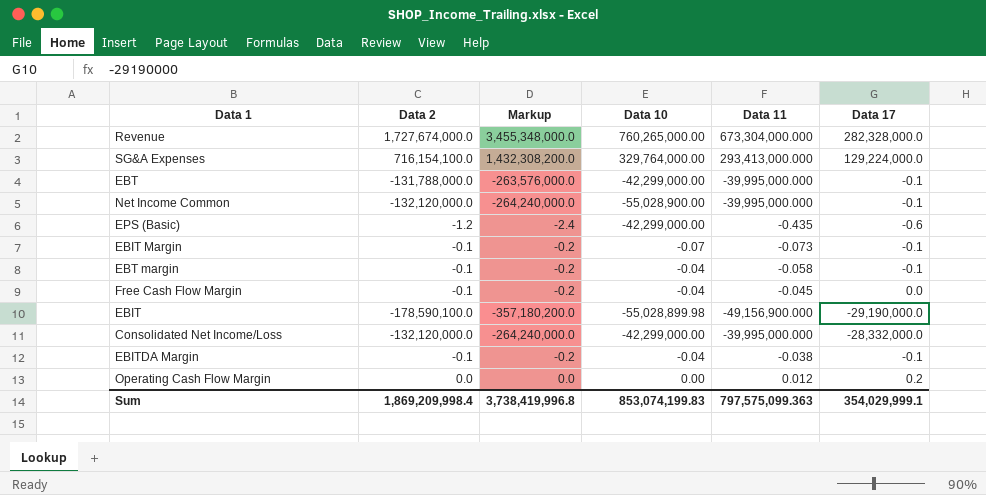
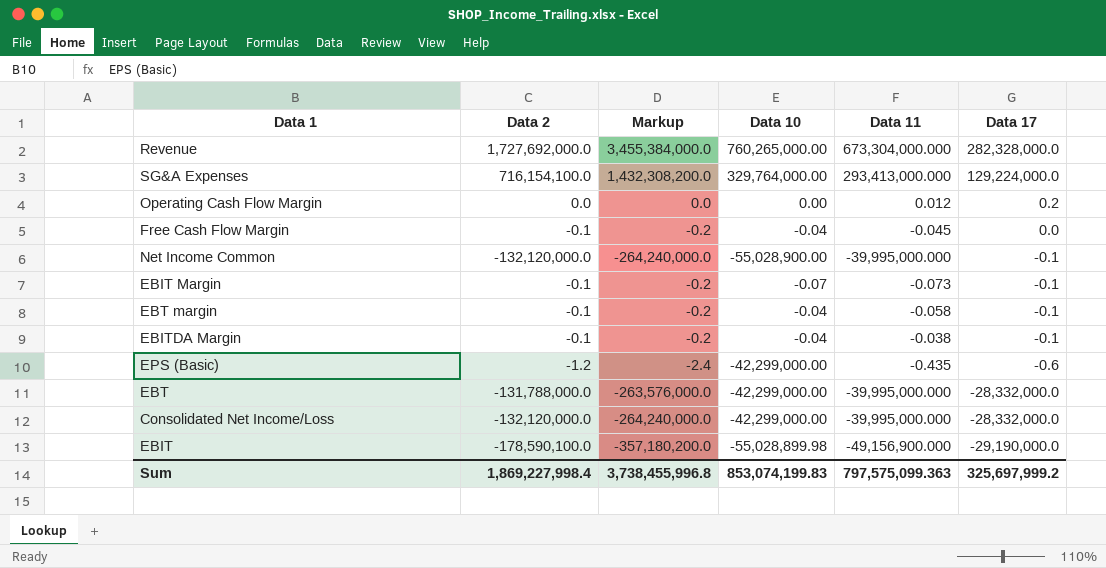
row order: none -> Data 17 descending
Revenue | Data 2: 1,727,674,000.0 -> 1,727,692,000.0
Revenue | Markup: 3,455,348,000.0 -> 3,455,384,000.0
EBT | Data 17: -0.1 -> -28,332,000.0
Sum | Data 2: 1,869,209,998.4 -> 1,869,227,998.4
Sum | Markup: 3,738,419,996.8 -> 3,738,455,996.8
Sum | Data 17: 354,029,999.1 -> 325,697,999.2

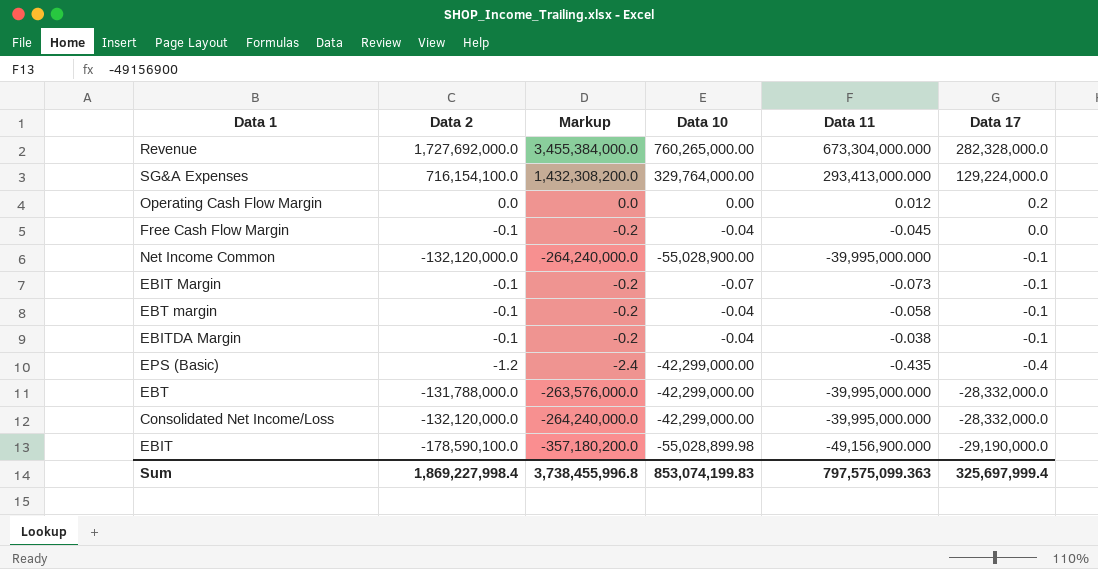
EPS (Basic) | Data 17: -0.6 -> -0.4
Sum | Data 17: 325,697,999.2 -> 325,697,999.4

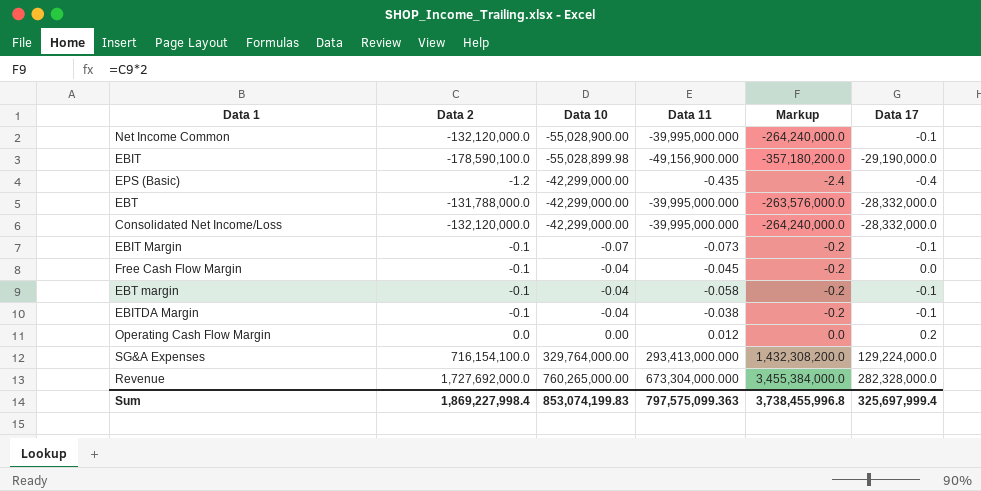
row order: Data 17 descending -> Data 10 ascending
column Markup | position: 3 -> 5

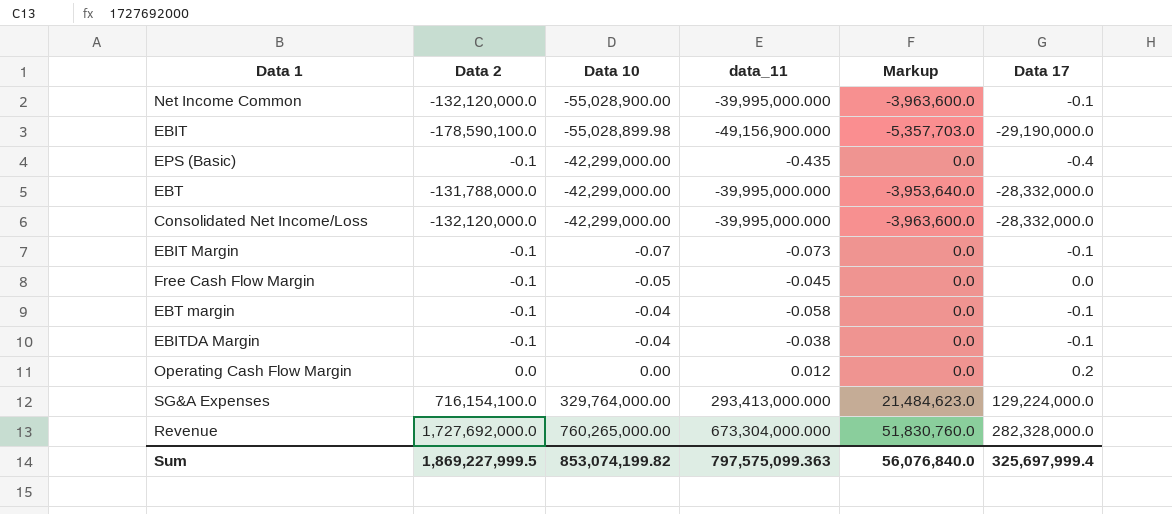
column name: Data 11 -> data_11
column Markup | formula: [Data 2] * 2 -> [Data 2] * 0.03
EPS (Basic) | Data 2: -1.2 -> -0.1
Free Cash Flow Margin | Data 10: -0.04 -> -0.05
Sum | Data 2: 1,869,227,998.4 -> 1,869,227,999.5
Sum | Data 10: 853,074,199.83 -> 853,074,199.82
Sum | Markup: 3,738,455,996.8 -> 56,076,840.0

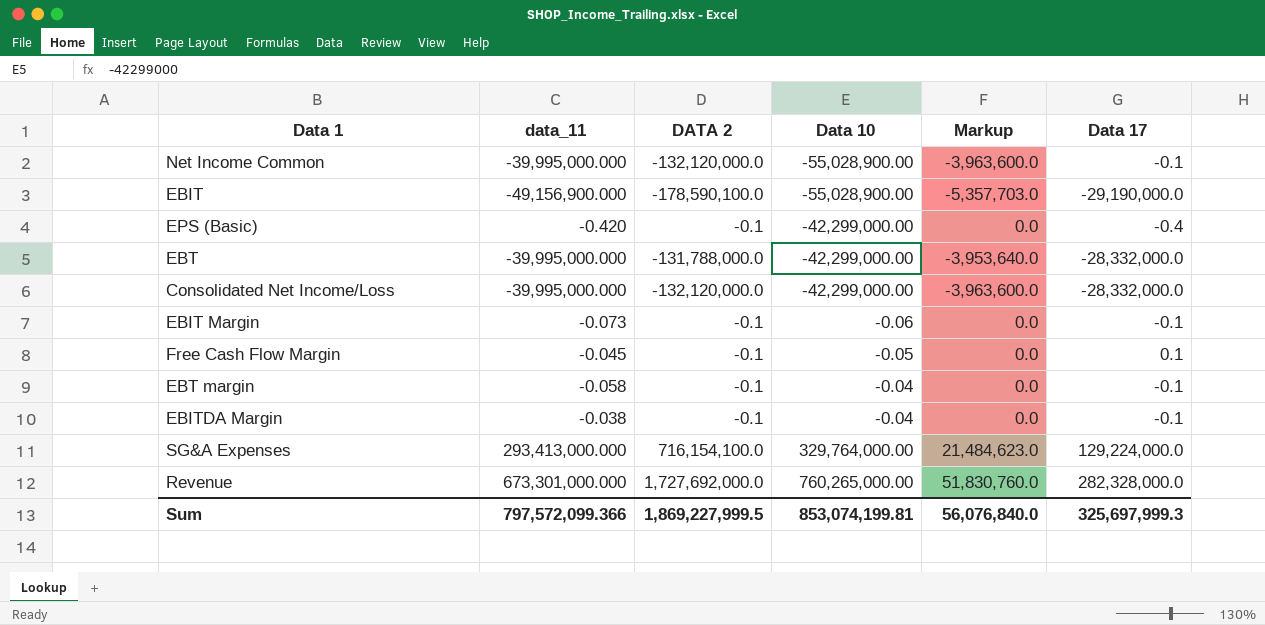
column data_11 | position: 4 -> 2
column name: Data 2 -> DATA 2
row Operating Cash Flow Margin: 0.0 | 0.00 | 0.012 | 0.0 | 0.2 -> none
EBIT | Data 10: -55,028,899.98 -> -55,028,900.00
EPS (Basic) | data_11: -0.435 -> -0.420
EBIT Margin | Data 10: -0.07 -> -0.06
Free Cash Flow Margin | Data 17: 0.0 -> 0.1
Revenue | data_11: 673,304,000.000 -> 673,301,000.000
Sum | data_11: 797,575,099.363 -> 797,572,099.366
Sum | Data 10: 853,074,199.82 -> 853,074,199.81
Sum | Data 17: 325,697,999.4 -> 325,697,999.3

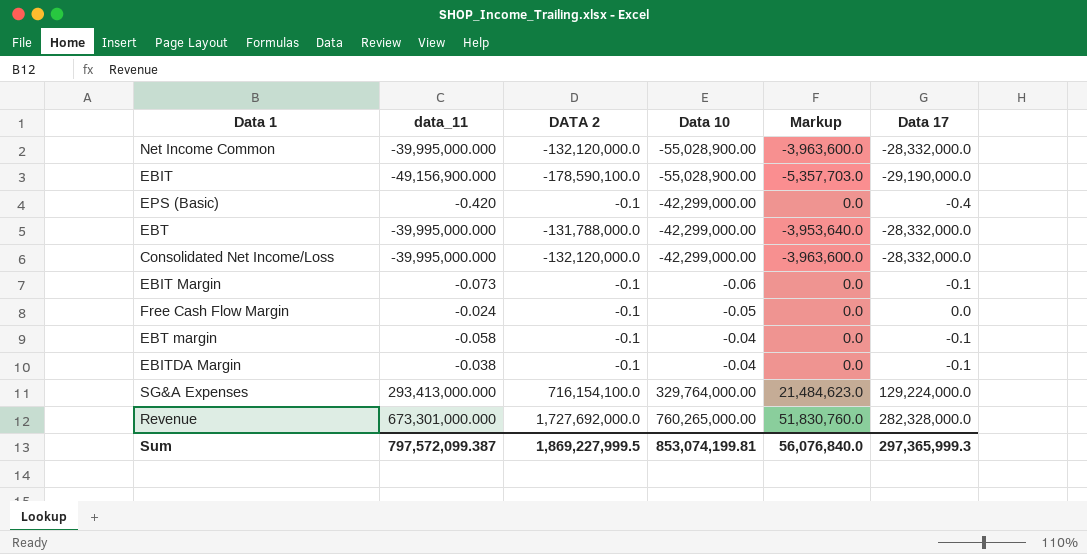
Net Income Common | Data 17: -0.1 -> -28,332,000.0
Free Cash Flow Margin | data_11: -0.045 -> -0.024
Free Cash Flow Margin | Data 17: 0.1 -> 0.0
Sum | data_11: 797,572,099.366 -> 797,572,099.387
Sum | Data 17: 325,697,999.3 -> 297,365,999.3

